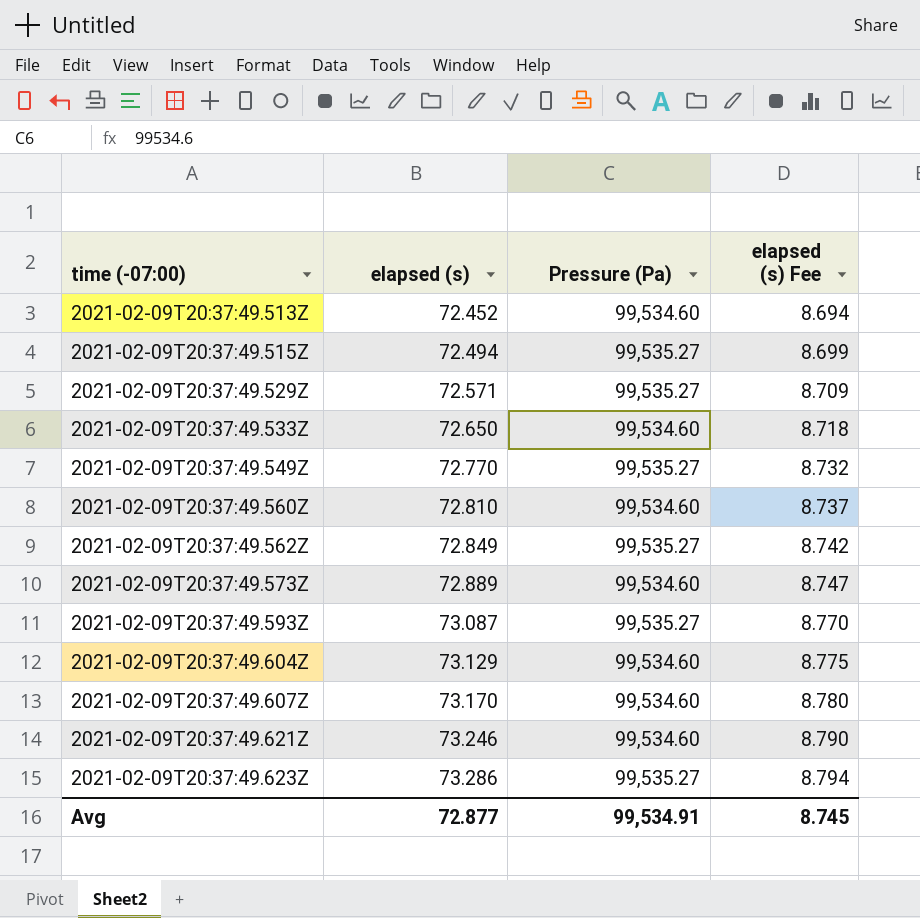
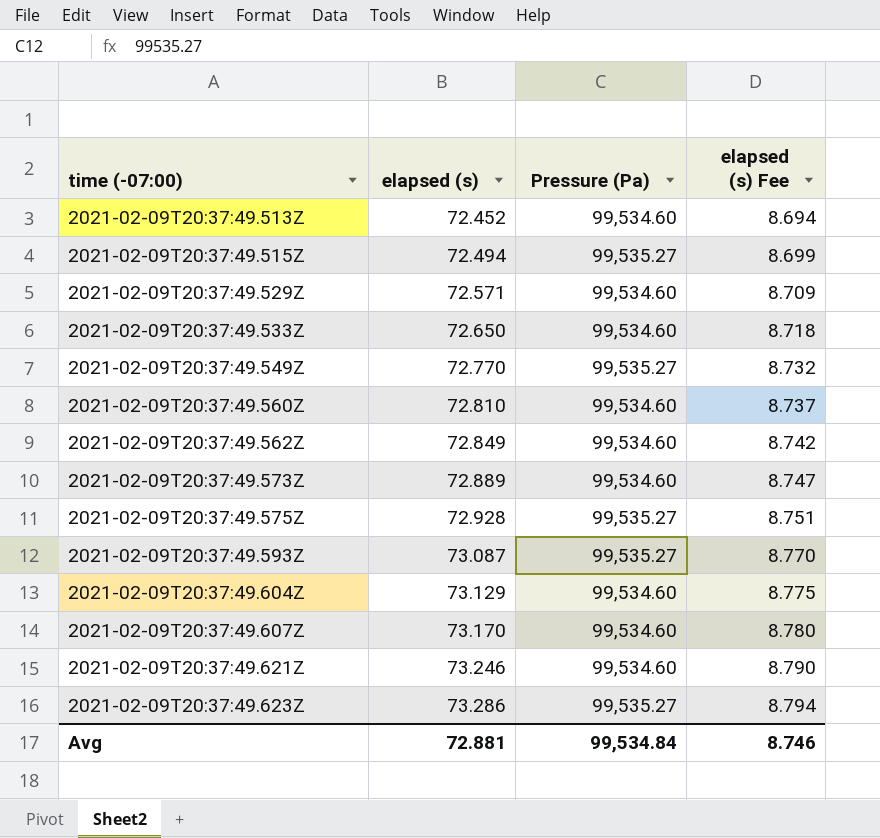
2021-02-09T20:37:49.529Z | Pressure (Pa): 99,535.27 -> 99,534.60
2021-02-09T20:37:49.562Z | Pressure (Pa): 99,535.27 -> 99,534.60
row 2021-02-09T20:37:49.575Z: none -> 72.928 | 99,535.27 | 8.751
Avg | elapsed (s): 72.877 -> 72.881
Avg | Pressure (Pa): 99,534.91 -> 99,534.84
Avg | elapsed (s) Fee: 8.745 -> 8.746

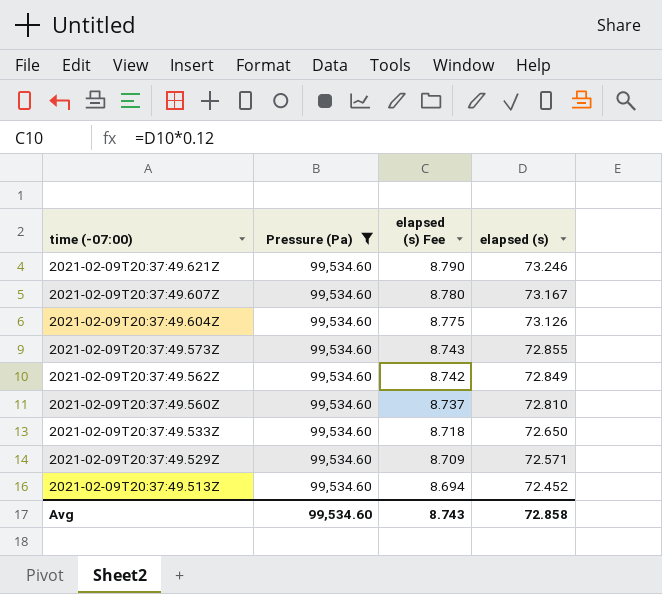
filter: none -> Pressure (Pa) = 99,534.60
row order: time (-07:00) ascending -> time (-07:00) descending
column elapsed (s) | position: 2 -> 4
2021-02-09T20:37:49.607Z | elapsed (s): 73.170 -> 73.167
2021-02-09T20:37:49.604Z | elapsed (s): 73.129 -> 73.126
2021-02-09T20:37:49.573Z | elapsed (s) Fee: 8.747 -> 8.743
2021-02-09T20:37:49.573Z | elapsed (s): 72.889 -> 72.855
Avg | Pressure (Pa): 99,534.84 -> 99,534.60
Avg | elapsed (s) Fee: 8.746 -> 8.743
Avg | elapsed (s): 72.881 -> 72.858

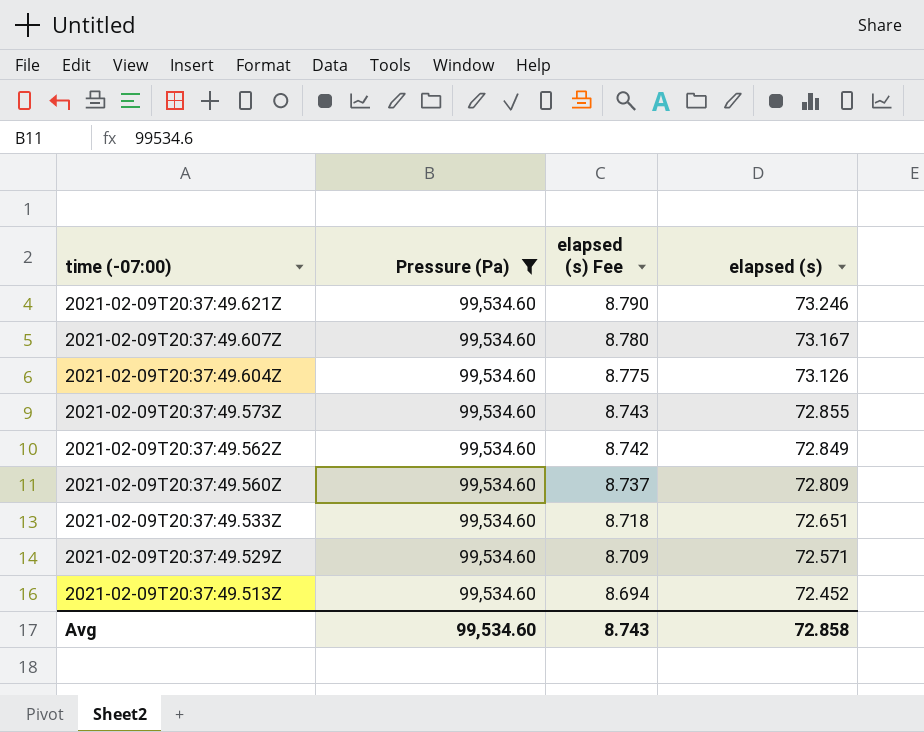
2021-02-09T20:37:49.560Z | elapsed (s): 72.810 -> 72.809
2021-02-09T20:37:49.533Z | elapsed (s): 72.650 -> 72.651

